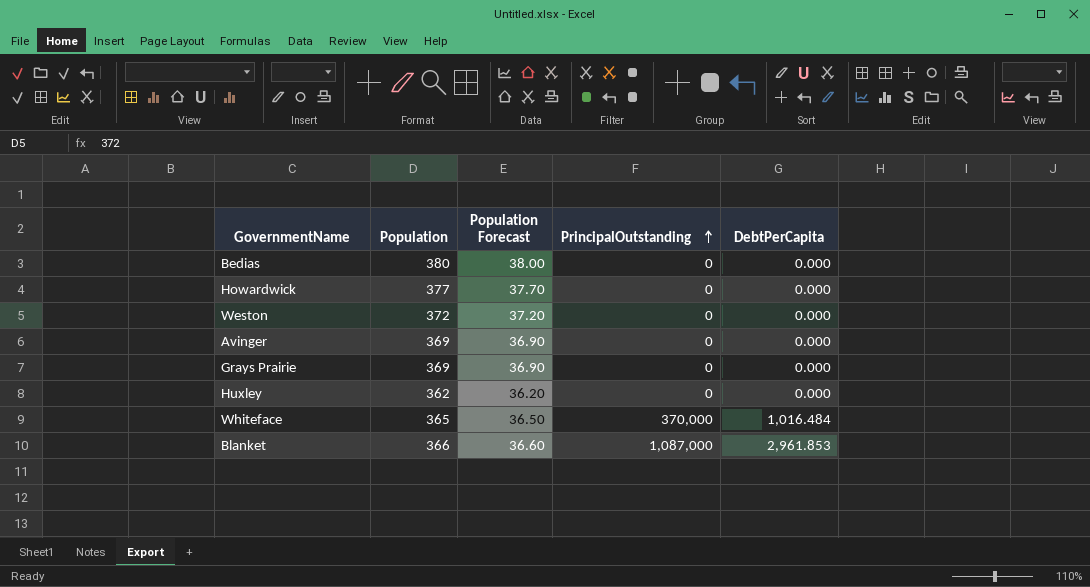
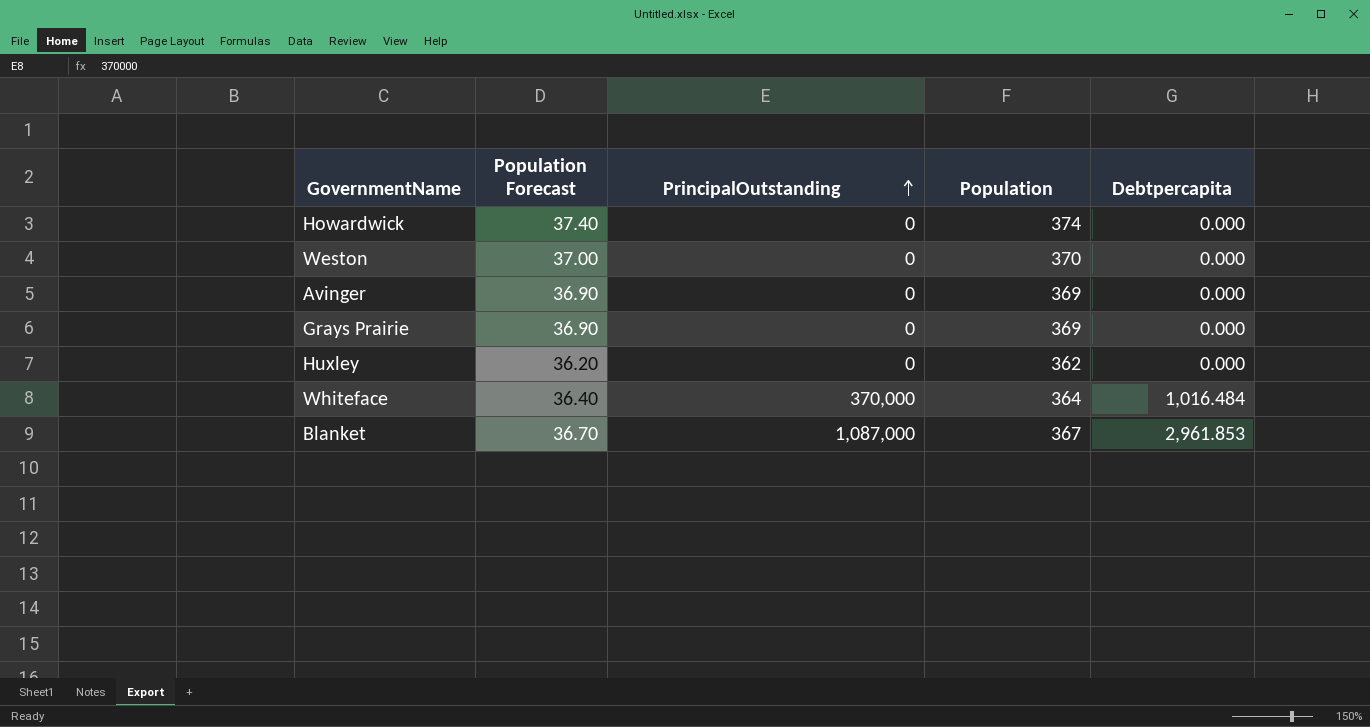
column Population | position: 2 -> 4
column name: DebtPerCapita -> Debtpercapita
row Bedias: 380 | 38.00 | 0 | 0.000 -> none
Howardwick | Population Forecast: 37.70 -> 37.40
Howardwick | Population: 377 -> 374
Weston | Population Forecast: 37.20 -> 37.00
Weston | Population: 372 -> 370
Whiteface | Population Forecast: 36.50 -> 36.40
Whiteface | Population: 365 -> 364
Blanket | Population Forecast: 36.60 -> 36.70
Blanket | Population: 366 -> 367

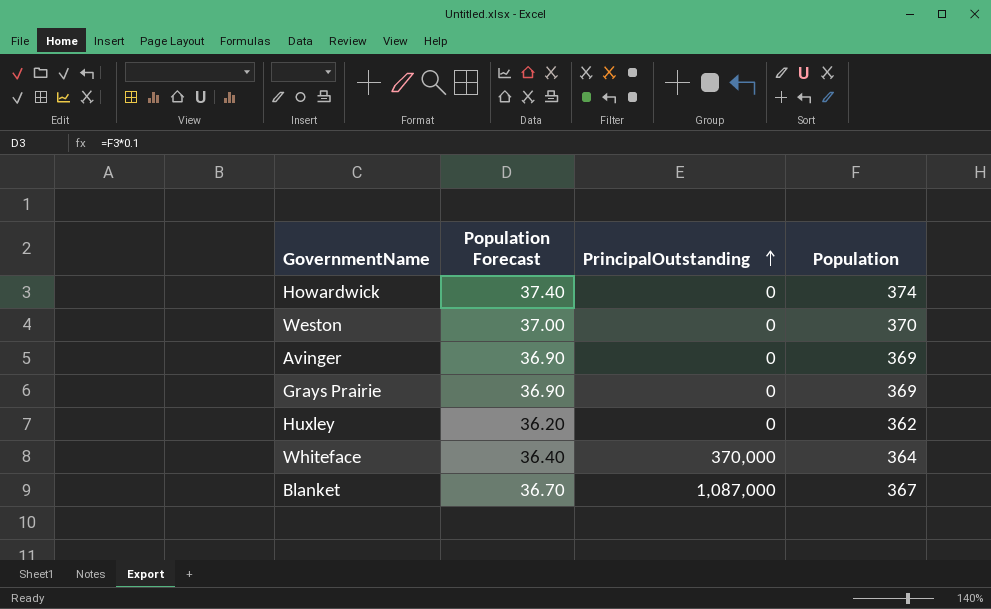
column Debtpercapita | position: 5 -> none

